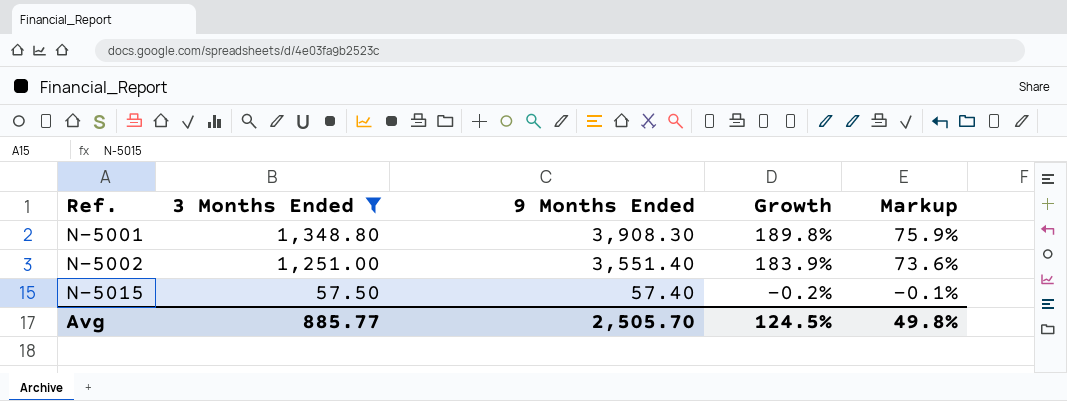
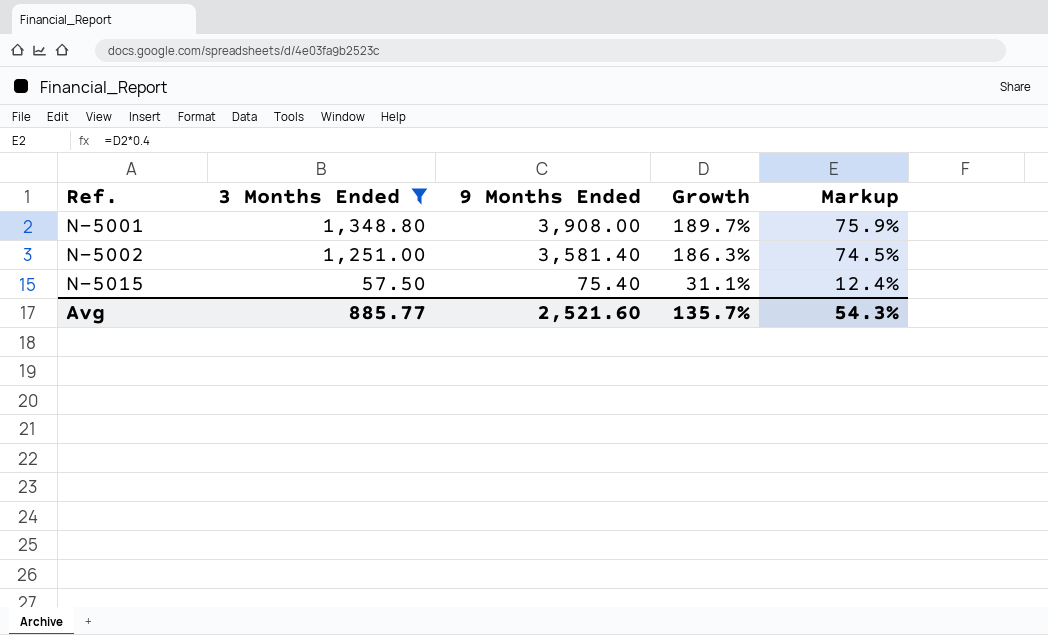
N-5001 | 9 Months Ended: 3,908.30 -> 3,908.00
N-5001 | Growth: 189.8% -> 189.7%
N-5002 | 9 Months Ended: 3,551.40 -> 3,581.40
N-5002 | Growth: 183.9% -> 186.3%
N-5002 | Markup: 73.6% -> 74.5%
N-5015 | 9 Months Ended: 57.40 -> 75.40
N-5015 | Growth: -0.2% -> 31.1%
N-5015 | Markup: -0.1% -> 12.4%
Avg | 9 Months Ended: 2,505.70 -> 2,521.60
Avg | Growth: 124.5% -> 135.7%
Avg | Markup: 49.8% -> 54.3%

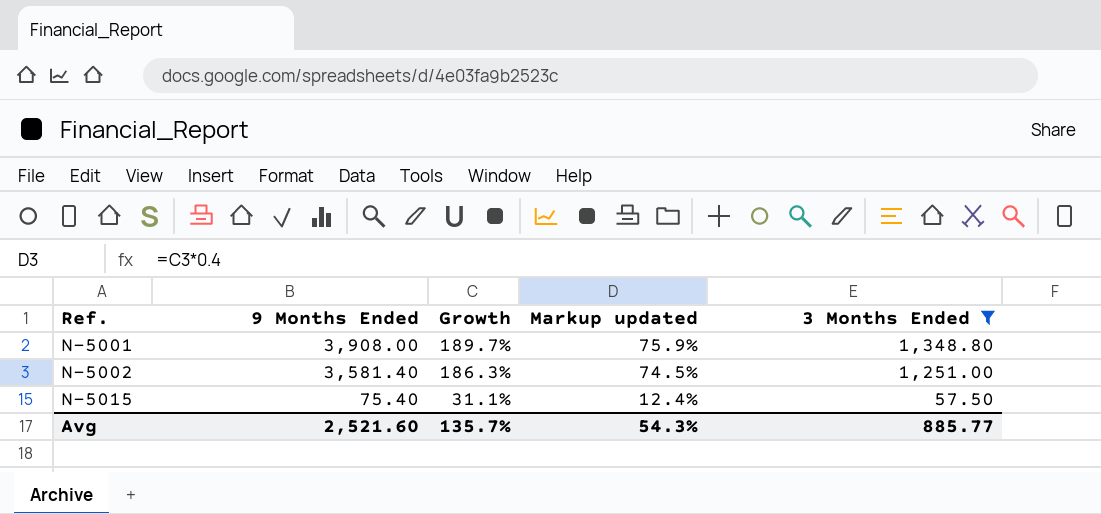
column name: Markup -> Markup updated
column 3 Months Ended | position: 2 -> 5

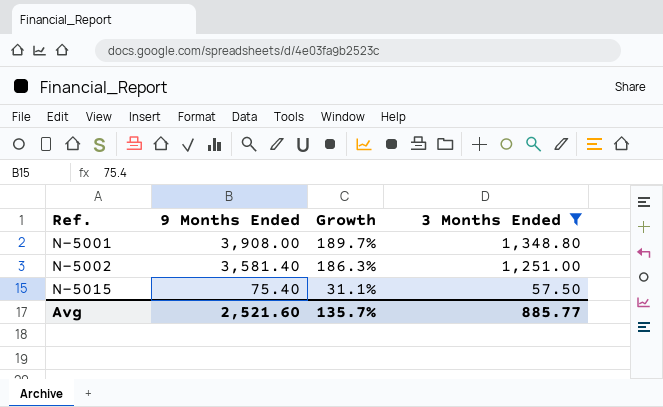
column Markup updated | formula: [Growth] * 0.4 -> none

